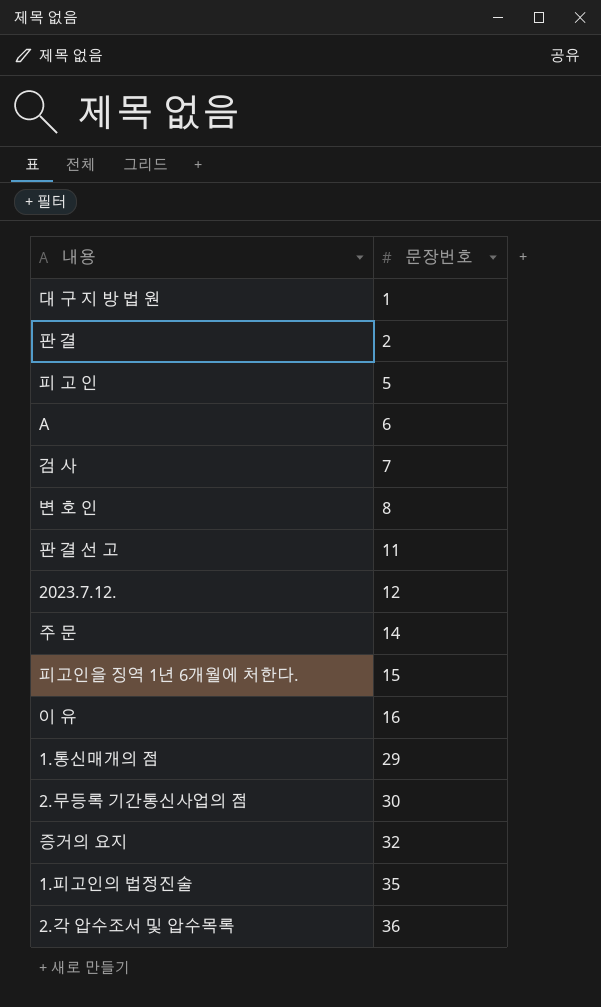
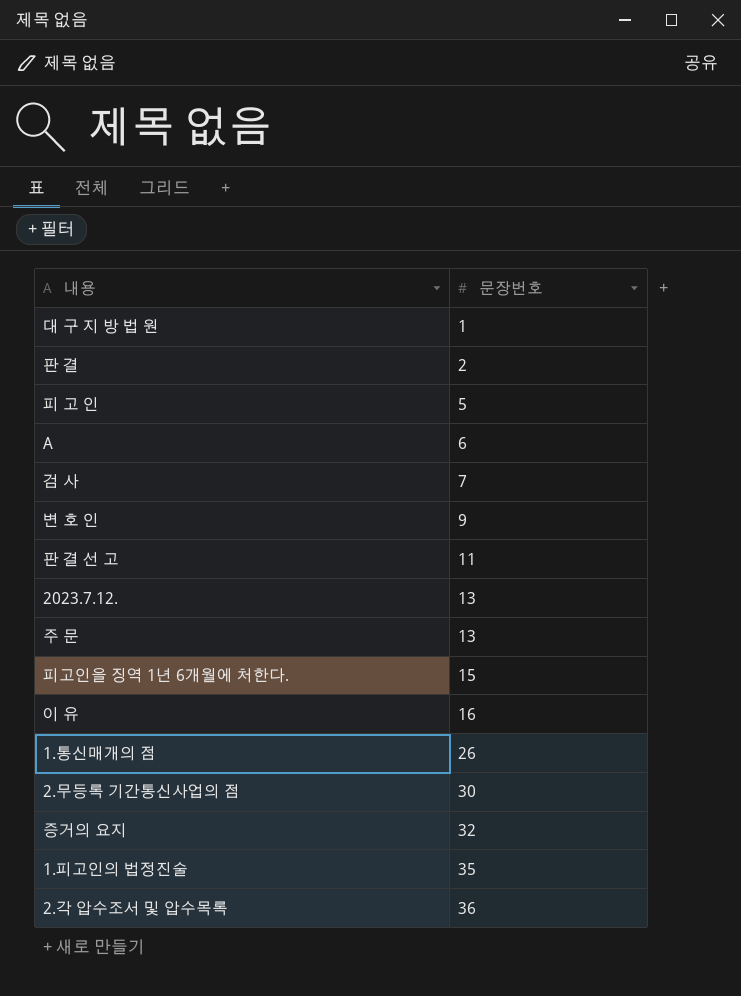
변 호 인 | 문장번호: 8 -> 9
2023.7.12. | 문장번호: 12 -> 13
주 문 | 문장번호: 14 -> 13
1.통신매개의 점 | 문장번호: 29 -> 26

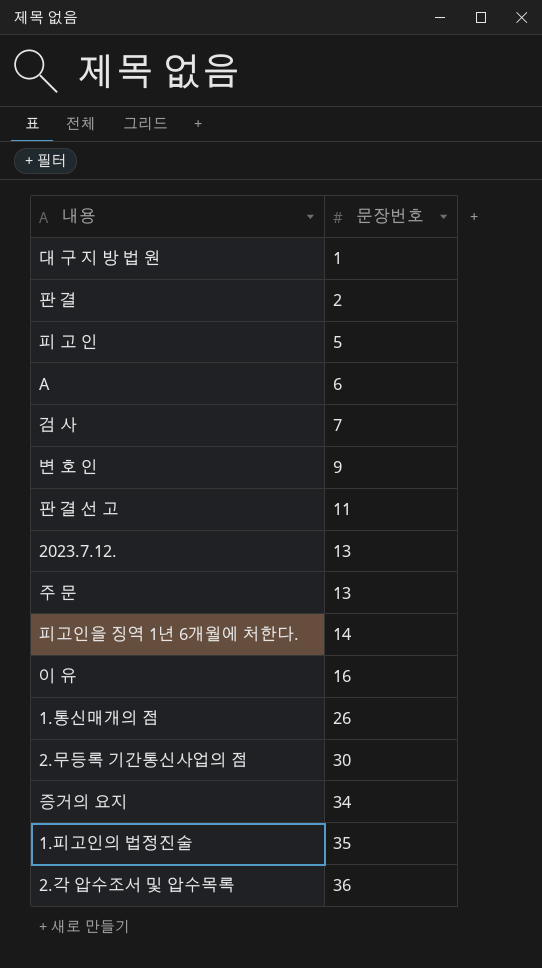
피고인을 징역 1년 6개월에 처한다. | 문장번호: 15 -> 14
증거의 요지 | 문장번호: 32 -> 34

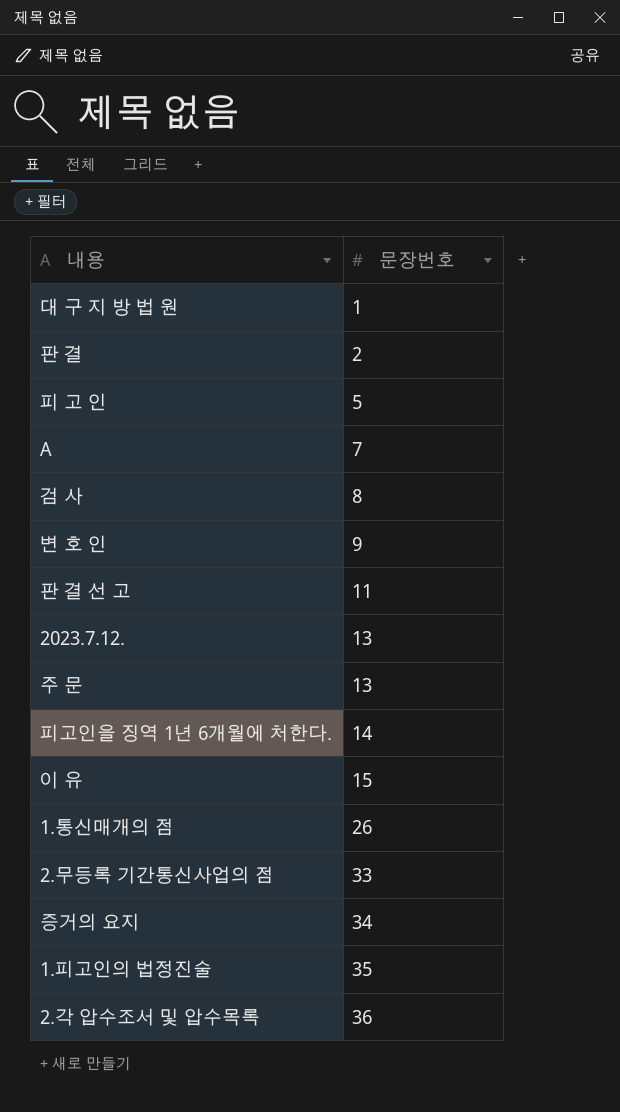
A | 문장번호: 6 -> 7
검 사 | 문장번호: 7 -> 8
이 유 | 문장번호: 16 -> 15
2.무등록 기간통신사업의 점 | 문장번호: 30 -> 33

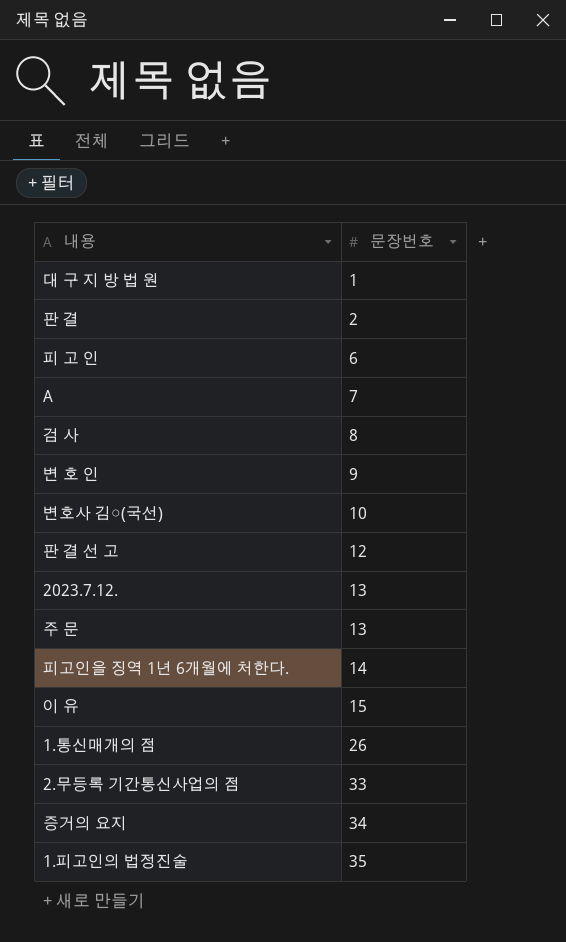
row 2.각 압수조서 및 압수목록: 36 -> none
피 고 인 | 문장번호: 5 -> 6
row 변호사 김○(국선): none -> 10
판 결 선 고 | 문장번호: 11 -> 12

